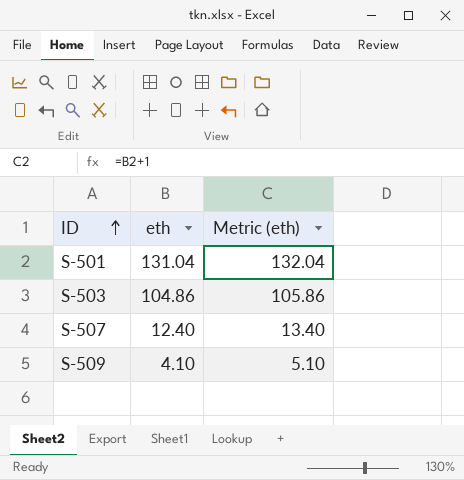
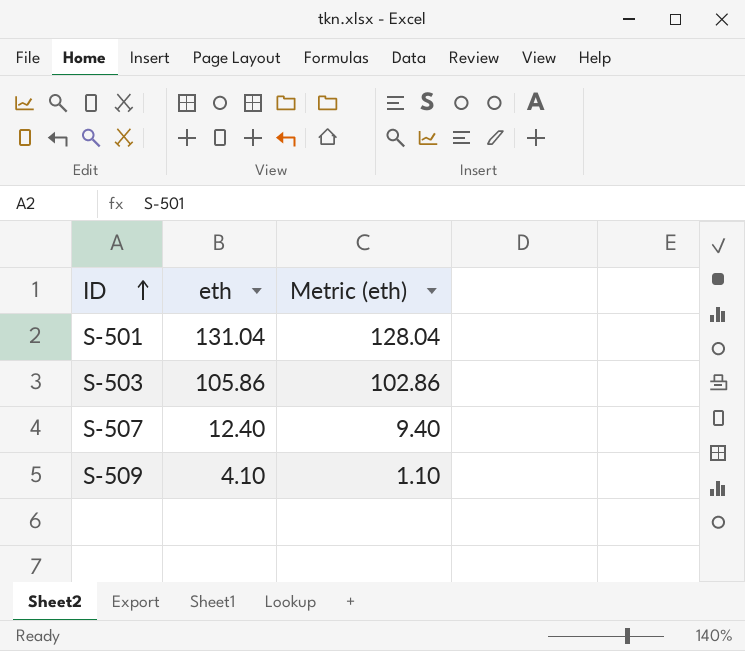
column Metric (eth) | formula: [eth] + 1 -> [eth] - 3
S-503 | eth: 104.86 -> 105.86

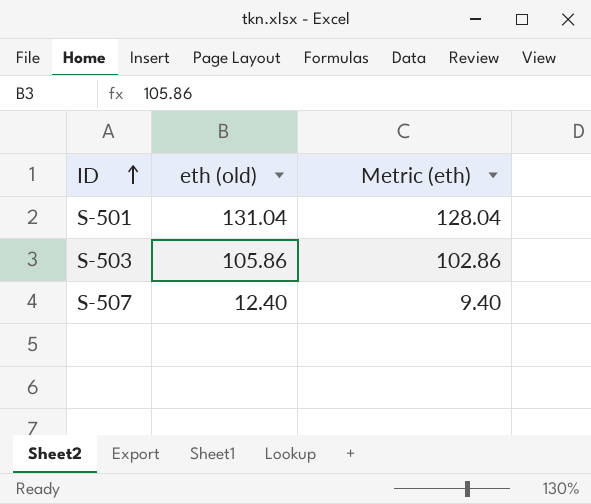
column name: eth -> eth (old)
row S-509: 4.10 | 1.10 -> none

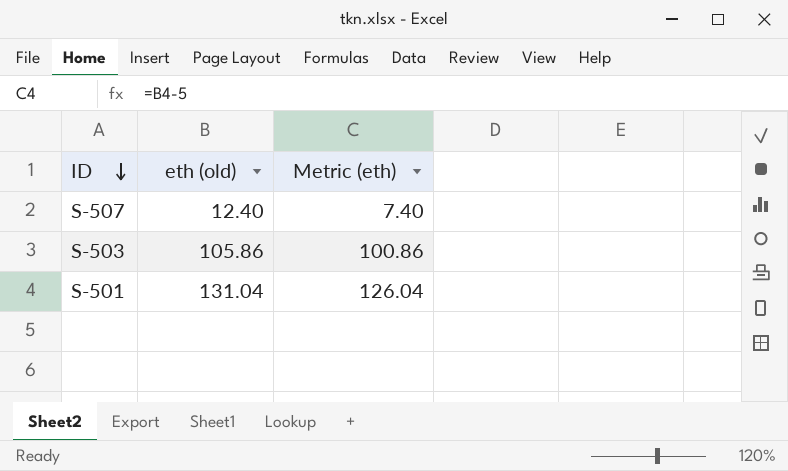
row order: ID ascending -> ID descending
column Metric (eth) | formula: [eth (old)] - 3 -> [eth (old)] - 5

